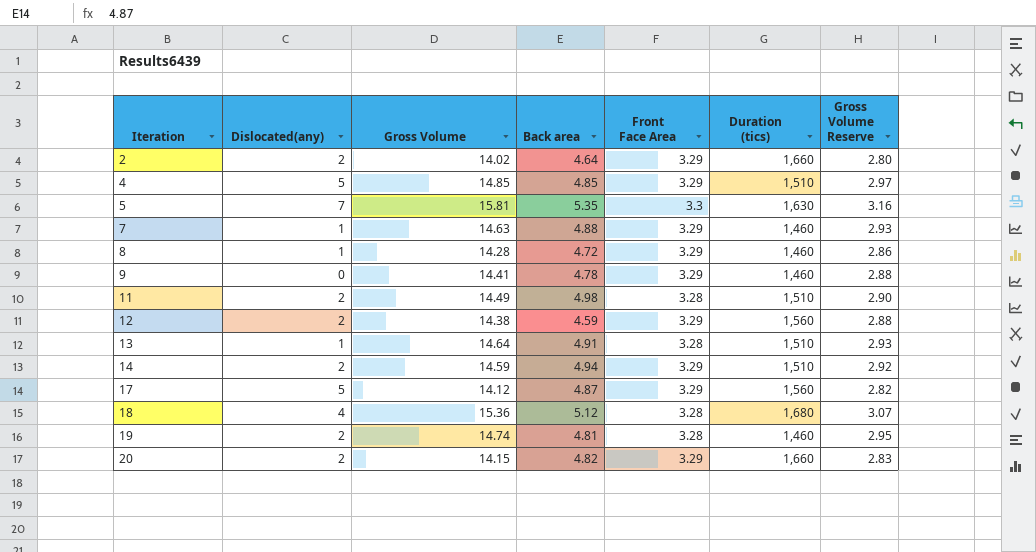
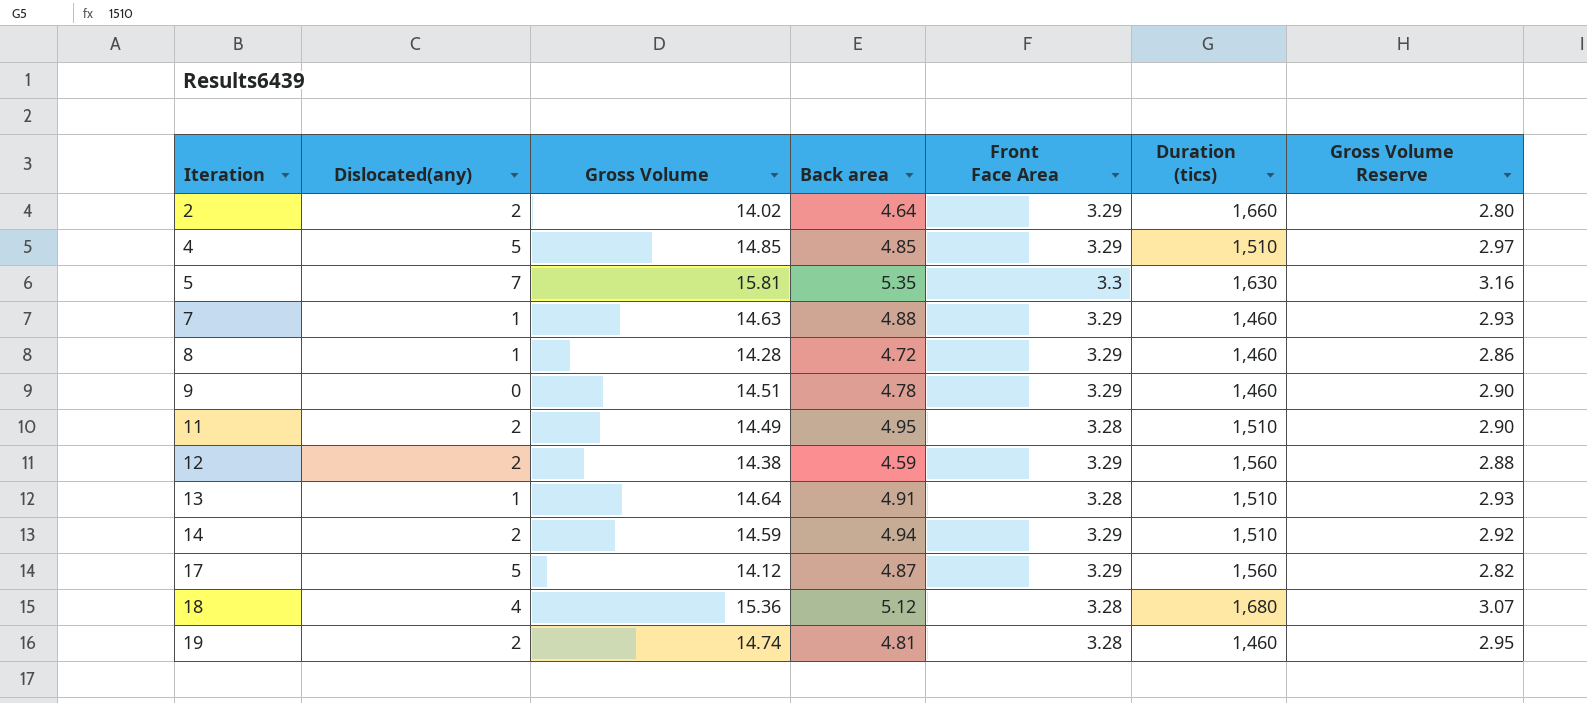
row 20: 2 | 14.15 | 4.82 | 3.29 | 1,660 | 2.83 -> none
9 | Gross Volume: 14.41 -> 14.51
9 | Gross Volume Reserve: 2.88 -> 2.90
11 | Back area: 4.98 -> 4.95

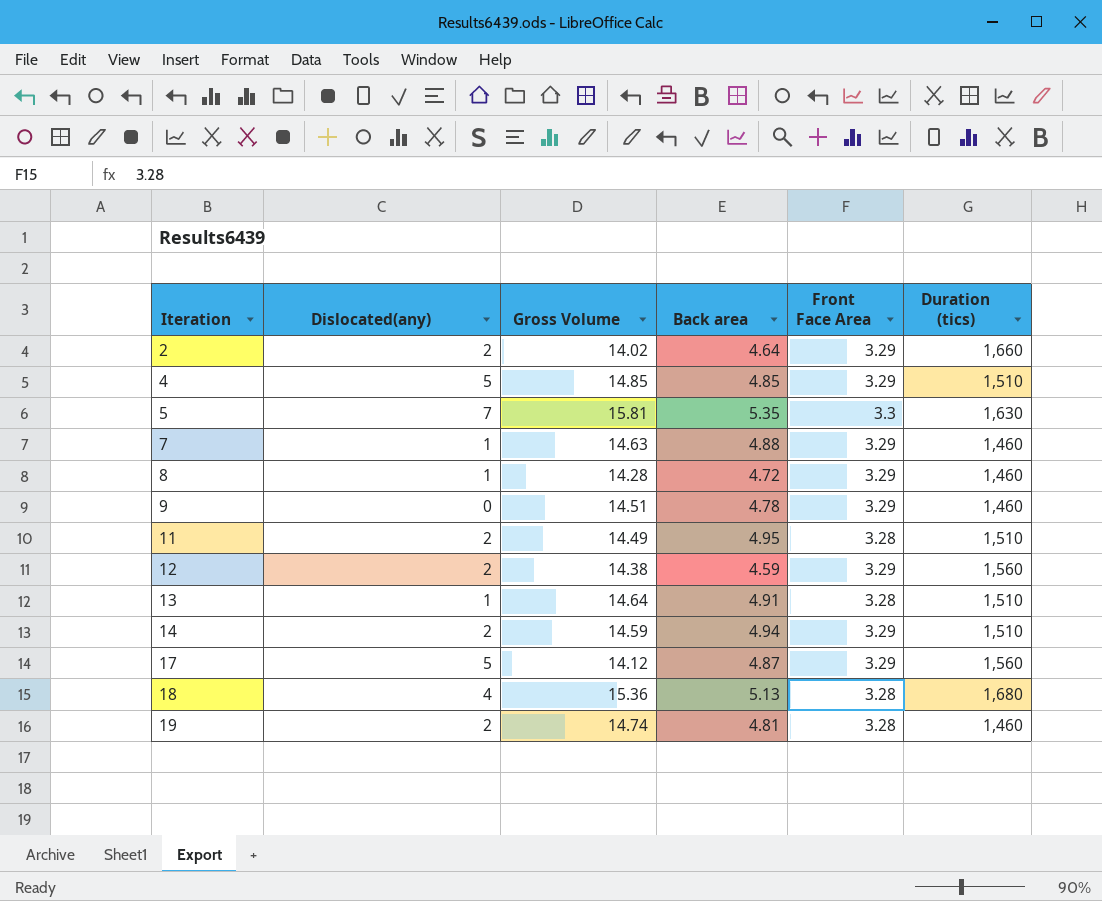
column Gross Volume Reserve | formula: [Gross Volume] * 0.2 -> none
18 | Back area: 5.12 -> 5.13

